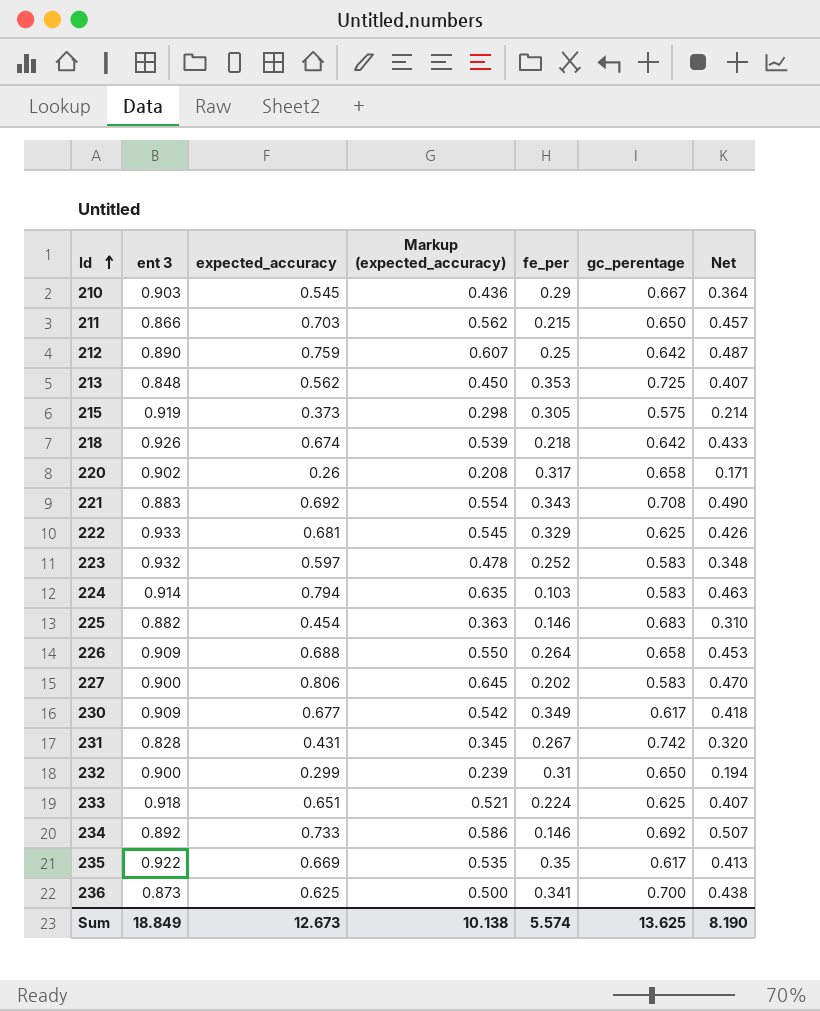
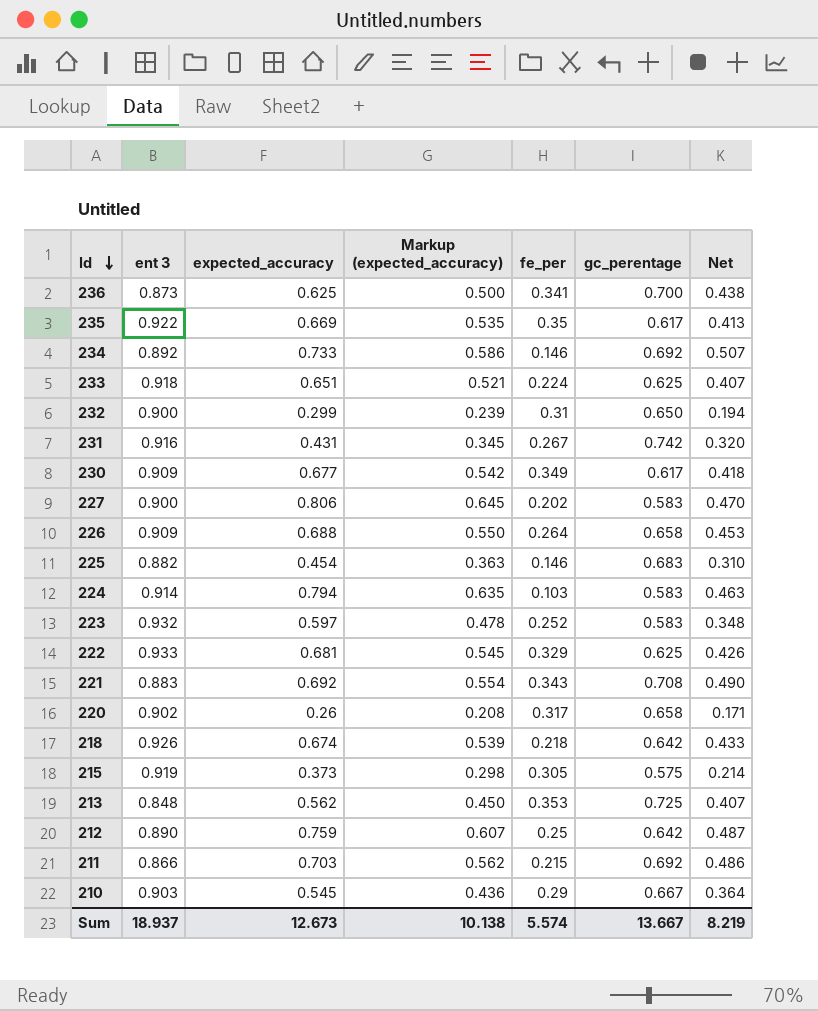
row order: Id ascending -> Id descending
231 | ent 3: 0.828 -> 0.916
211 | gc_perentage: 0.650 -> 0.692
211 | Net: 0.457 -> 0.486
Sum | ent 3: 18.849 -> 18.937
Sum | gc_perentage: 13.625 -> 13.667
Sum | Net: 8.190 -> 8.219

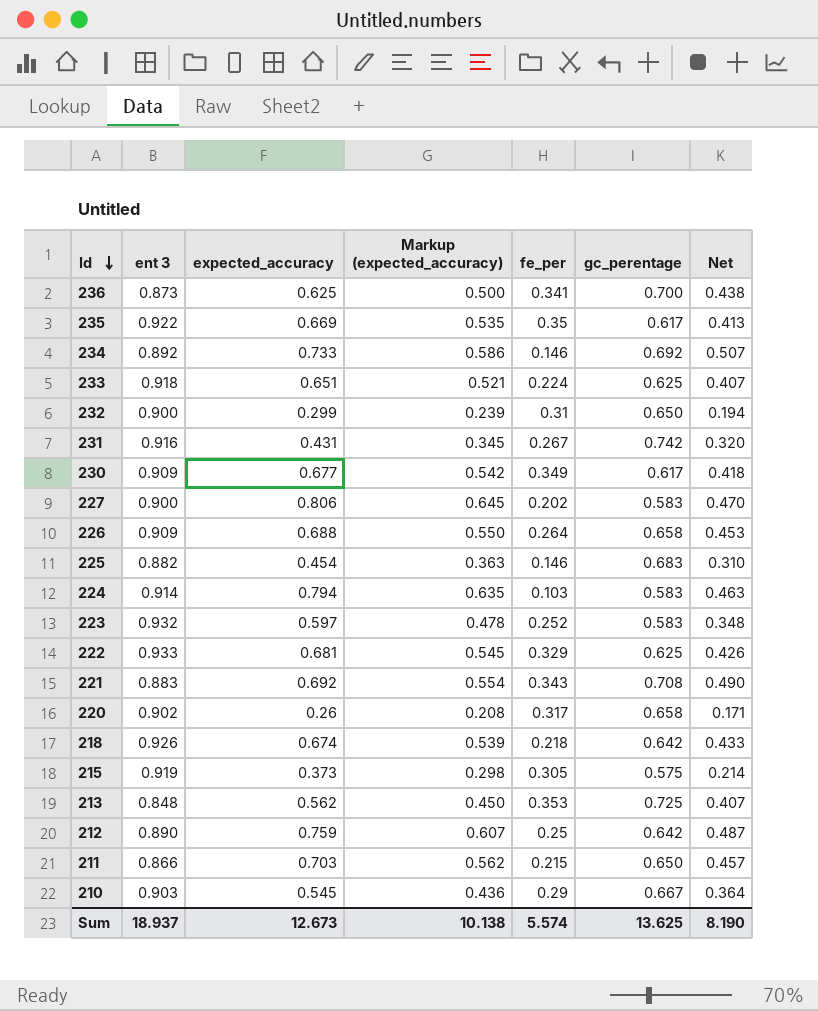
211 | gc_perentage: 0.692 -> 0.650
211 | Net: 0.486 -> 0.457
Sum | gc_perentage: 13.667 -> 13.625
Sum | Net: 8.219 -> 8.190

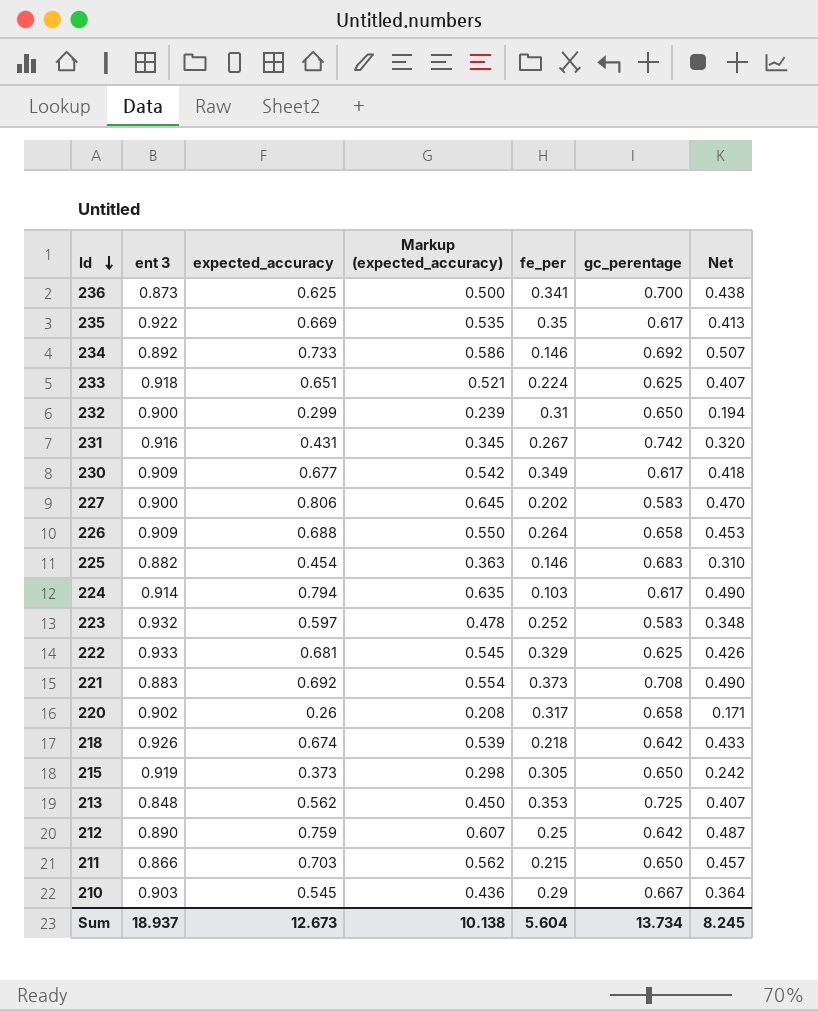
224 | gc_perentage: 0.583 -> 0.617
224 | Net: 0.463 -> 0.490
221 | fe_per: 0.343 -> 0.373
215 | gc_perentage: 0.575 -> 0.650
215 | Net: 0.214 -> 0.242
Sum | fe_per: 5.574 -> 5.604
Sum | gc_perentage: 13.625 -> 13.734
Sum | Net: 8.190 -> 8.245

